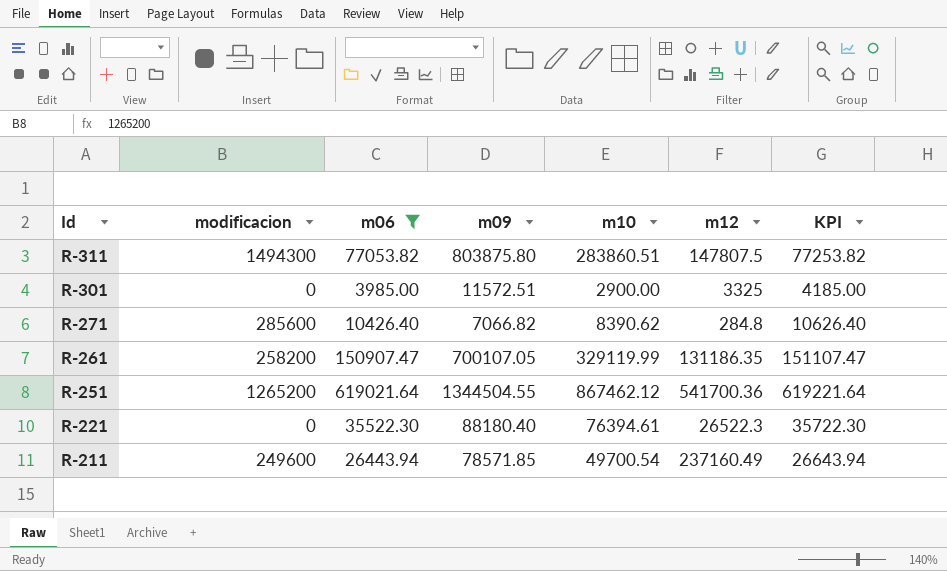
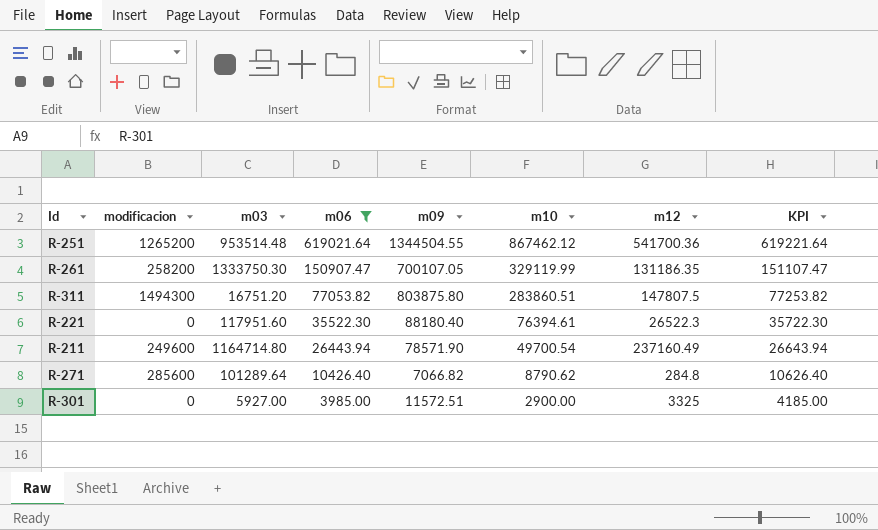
row order: Id descending -> m06 descending
column m03 | position: none -> 3
R-211 | m09: 78571.85 -> 78571.90
R-271 | m10: 8390.62 -> 8790.62

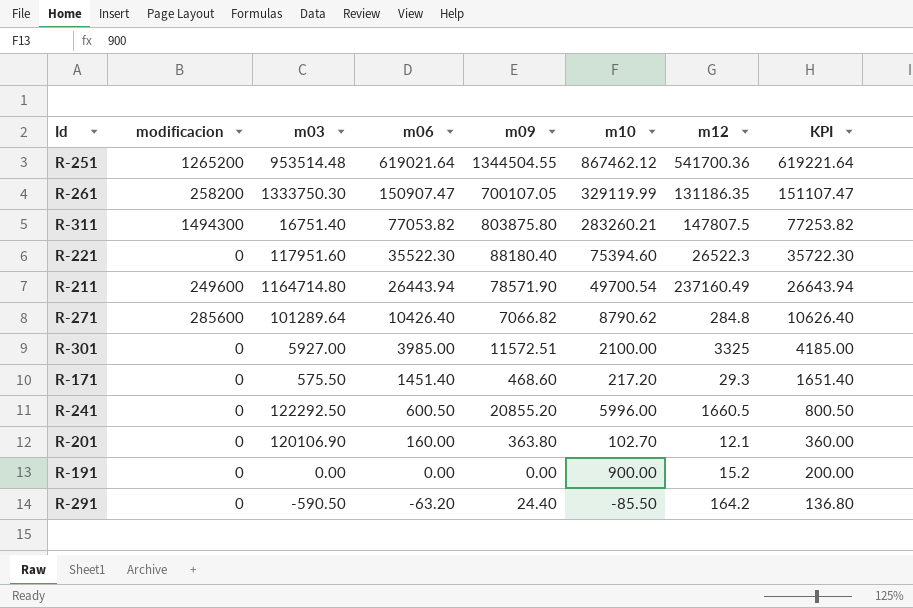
filter: m06 >= 3985.00 -> none
R-311 | m03: 16751.20 -> 16751.40
R-311 | m10: 283860.51 -> 283260.21
R-221 | m10: 76394.61 -> 75394.60
R-301 | m10: 2900.00 -> 2100.00

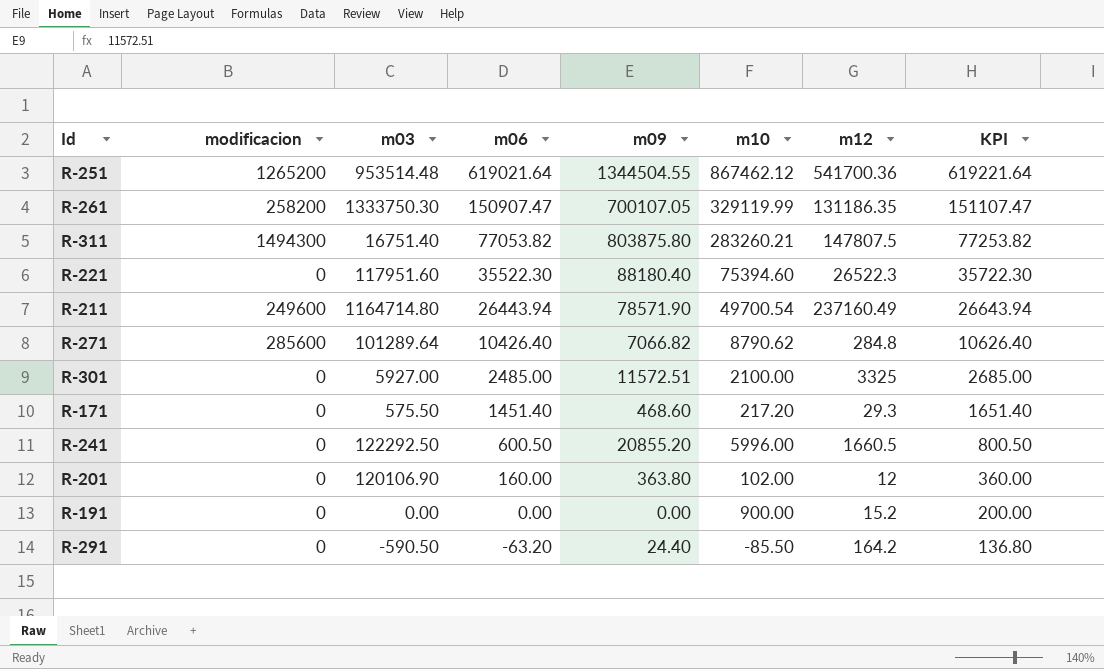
R-301 | m06: 3985.00 -> 2485.00
R-301 | KPI: 4185.00 -> 2685.00
R-201 | m10: 102.70 -> 102.00
R-201 | m12: 12.1 -> 12

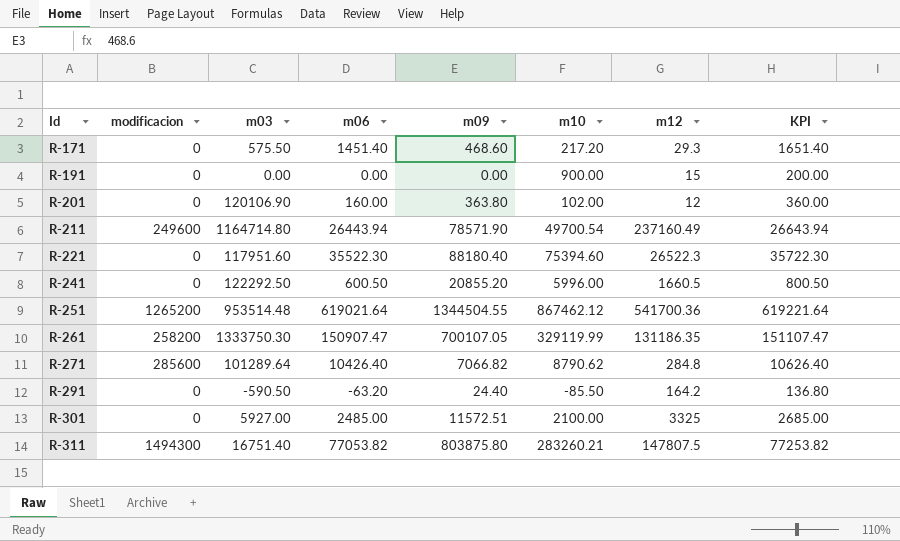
row order: m06 descending -> Id ascending
R-191 | m12: 15.2 -> 15

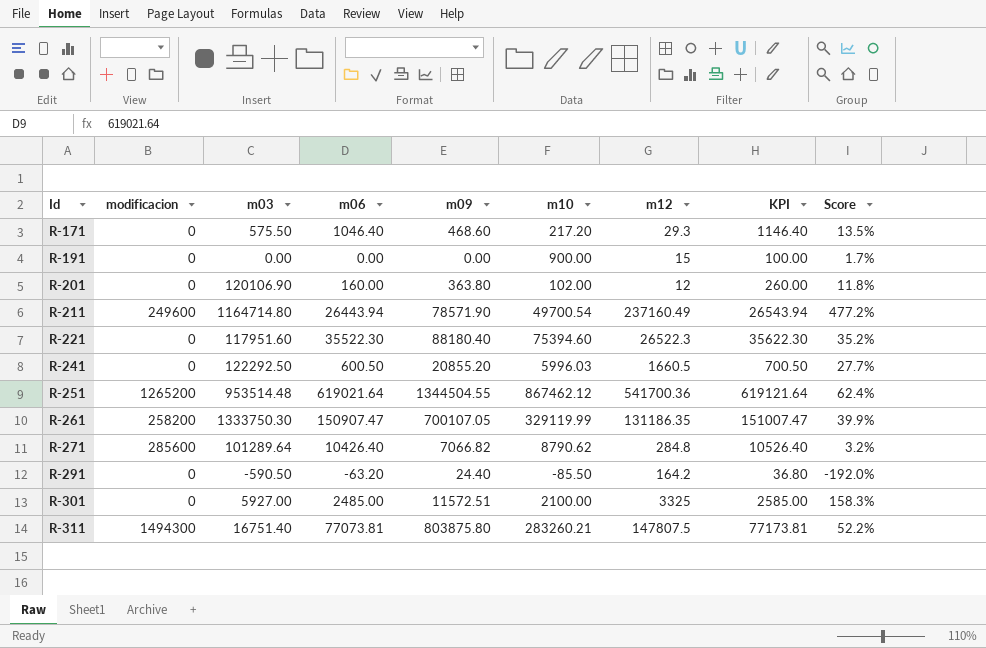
column KPI | formula: [m06] + 200 -> [m06] + 100
column Score | formula: none -> [m12] / [m10]
R-171 | m06: 1451.40 -> 1046.40
R-241 | m10: 5996.00 -> 5996.03
R-311 | m06: 77053.82 -> 77073.81

